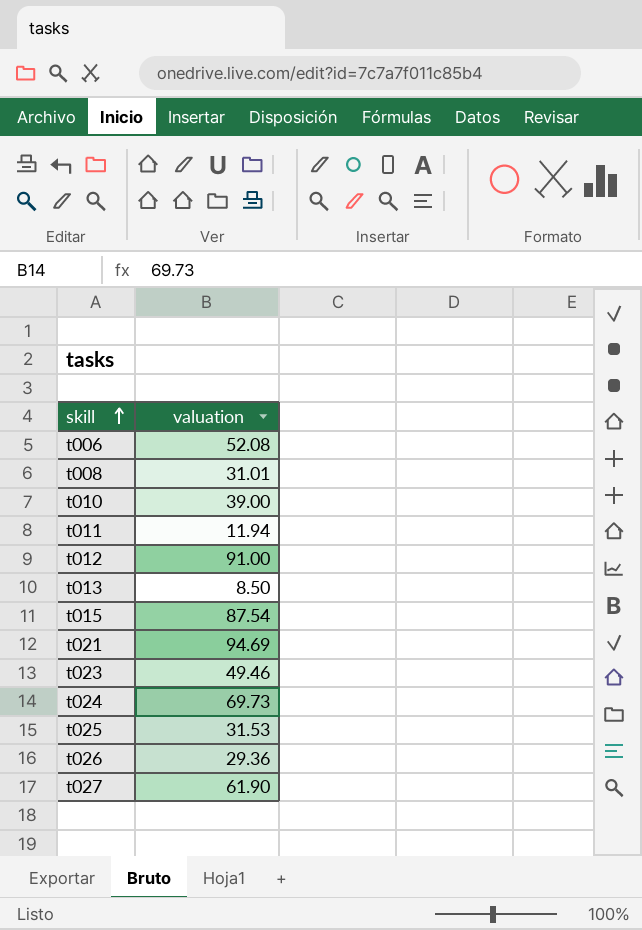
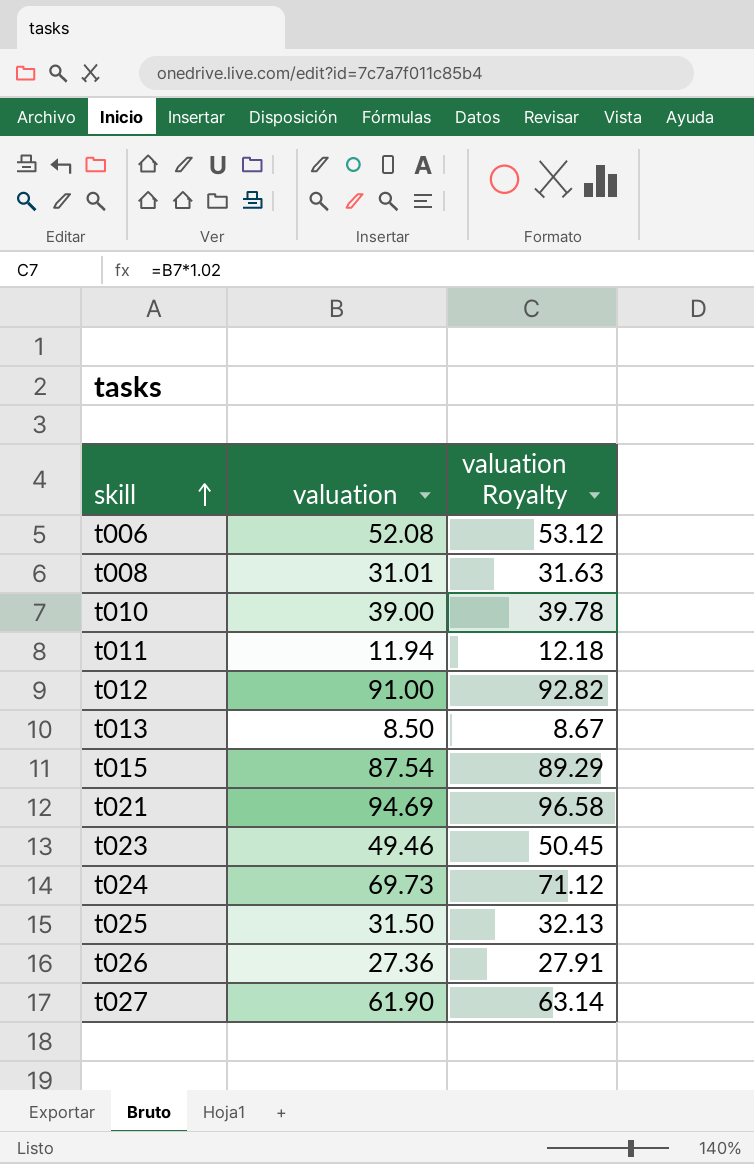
column valuation Royalty | formula: none -> [valuation] * 1.02
t025 | valuation: 31.53 -> 31.50
t026 | valuation: 29.36 -> 27.36

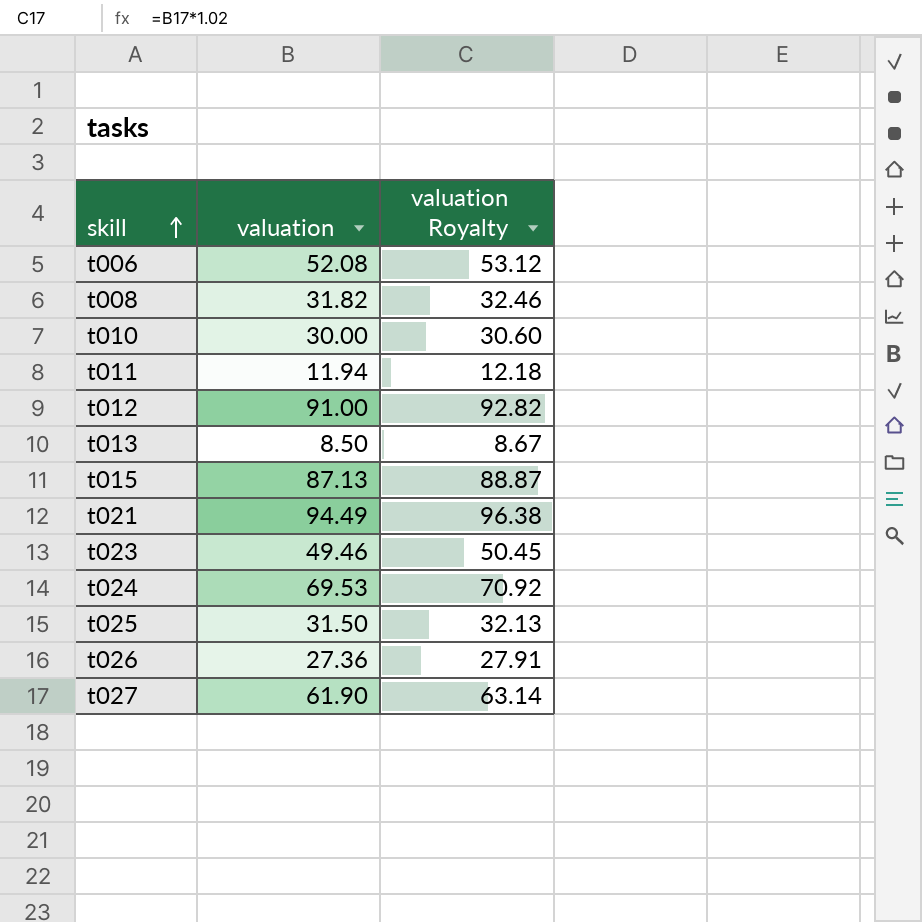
t008 | valuation: 31.01 -> 31.82
t008 | valuation Royalty: 31.63 -> 32.46
t010 | valuation: 39.00 -> 30.00
t010 | valuation Royalty: 39.78 -> 30.60
t015 | valuation: 87.54 -> 87.13
t015 | valuation Royalty: 89.29 -> 88.87
t021 | valuation: 94.69 -> 94.49
t021 | valuation Royalty: 96.58 -> 96.38
t024 | valuation: 69.73 -> 69.53
t024 | valuation Royalty: 71.12 -> 70.92

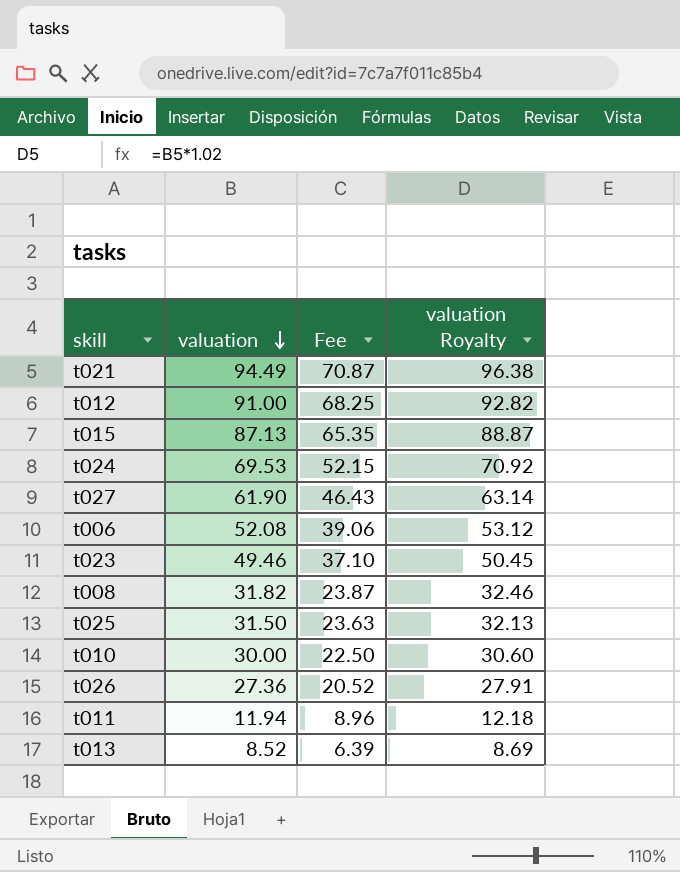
row order: skill ascending -> valuation descending
column Fee | formula: none -> [valuation] * 0.75
t013 | valuation: 8.50 -> 8.52
t013 | valuation Royalty: 8.67 -> 8.69

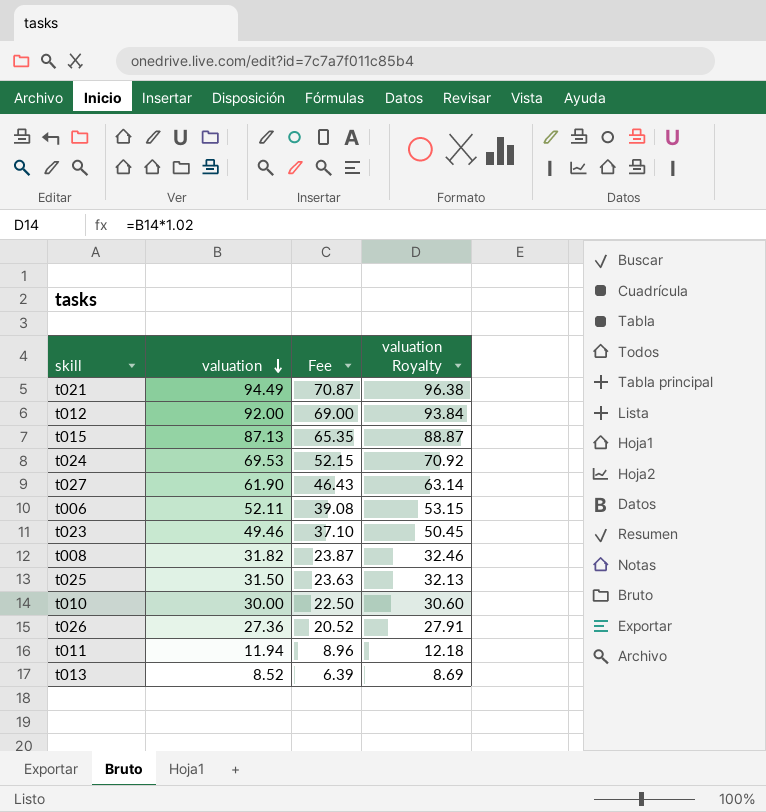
t012 | valuation: 91.00 -> 92.00
t012 | Fee: 68.25 -> 69.00
t012 | valuation Royalty: 92.82 -> 93.84
t006 | valuation: 52.08 -> 52.11
t006 | Fee: 39.06 -> 39.08
t006 | valuation Royalty: 53.12 -> 53.15

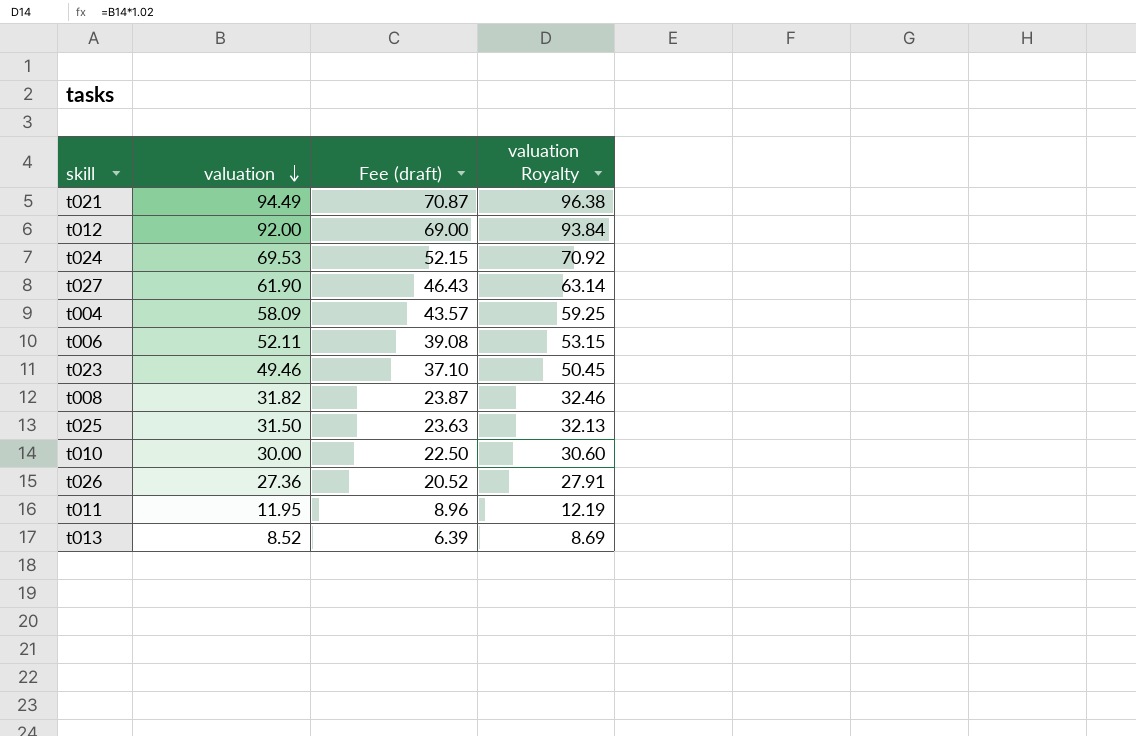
column name: Fee -> Fee (draft)
row t015: 87.13 | 65.35 | 88.87 -> none
row t004: none -> 58.09 | 43.57 | 59.25
t011 | valuation: 11.94 -> 11.95
t011 | valuation Royalty: 12.18 -> 12.19

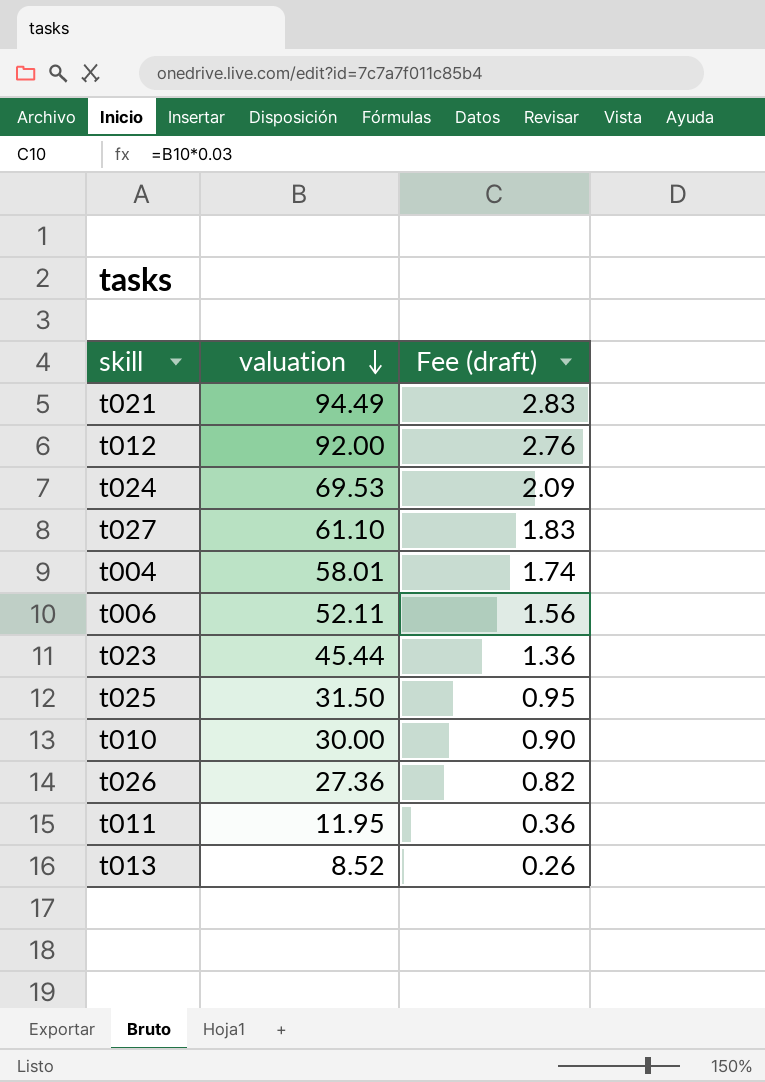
column valuation Royalty | formula: [valuation] * 1.02 -> none
column Fee (draft) | formula: [valuation] * 0.75 -> [valuation] * 0.03
row t008: 31.82 | 23.87 | 32.46 -> none
t027 | valuation: 61.90 -> 61.10
t004 | valuation: 58.09 -> 58.01
t023 | valuation: 49.46 -> 45.44

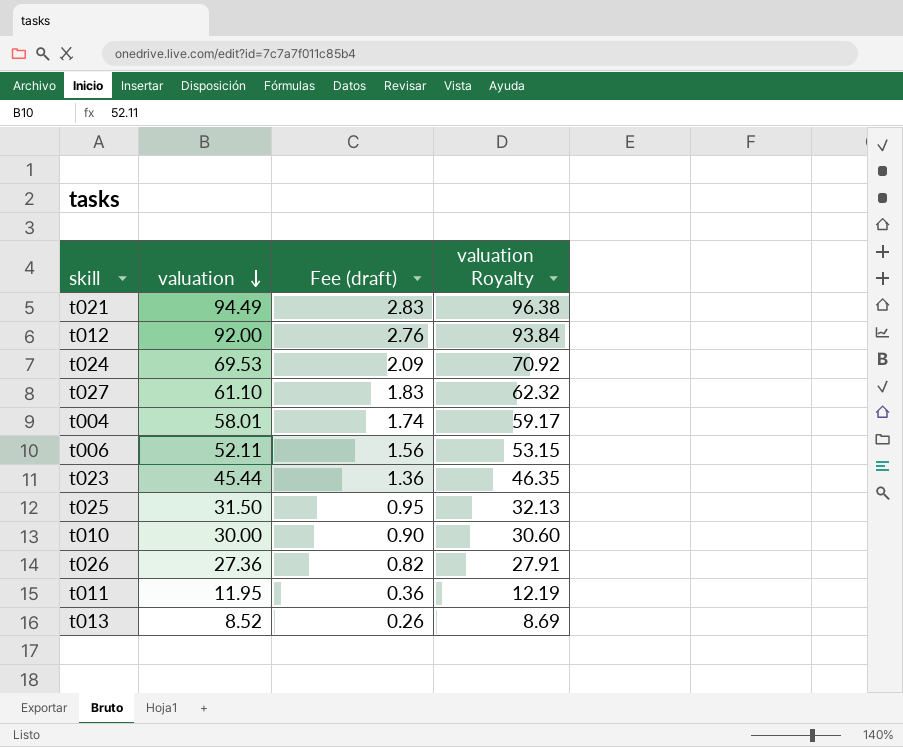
column valuation Royalty | formula: none -> [valuation] * 1.02

